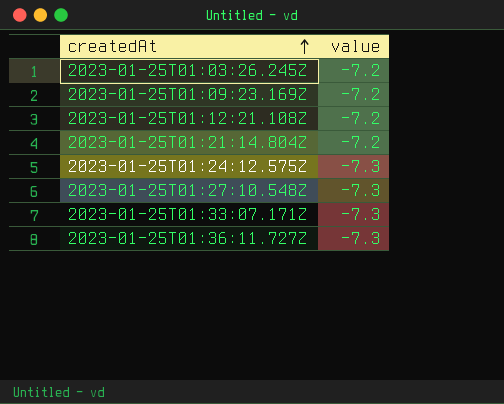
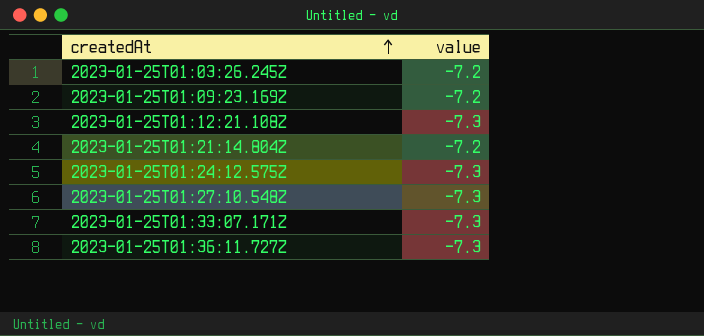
2023-01-25T01:12:21.108Z | value: -7.2 -> -7.3

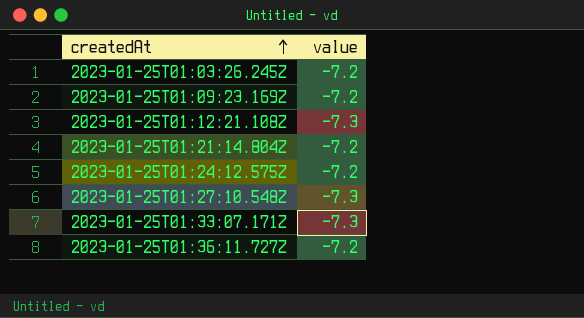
2023-01-25T01:24:12.575Z | value: -7.3 -> -7.2
2023-01-25T01:36:11.727Z | value: -7.3 -> -7.2

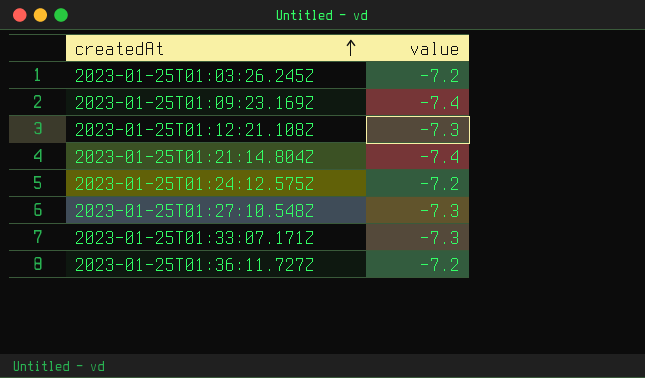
2023-01-25T01:09:23.169Z | value: -7.2 -> -7.4
2023-01-25T01:21:14.804Z | value: -7.2 -> -7.4

